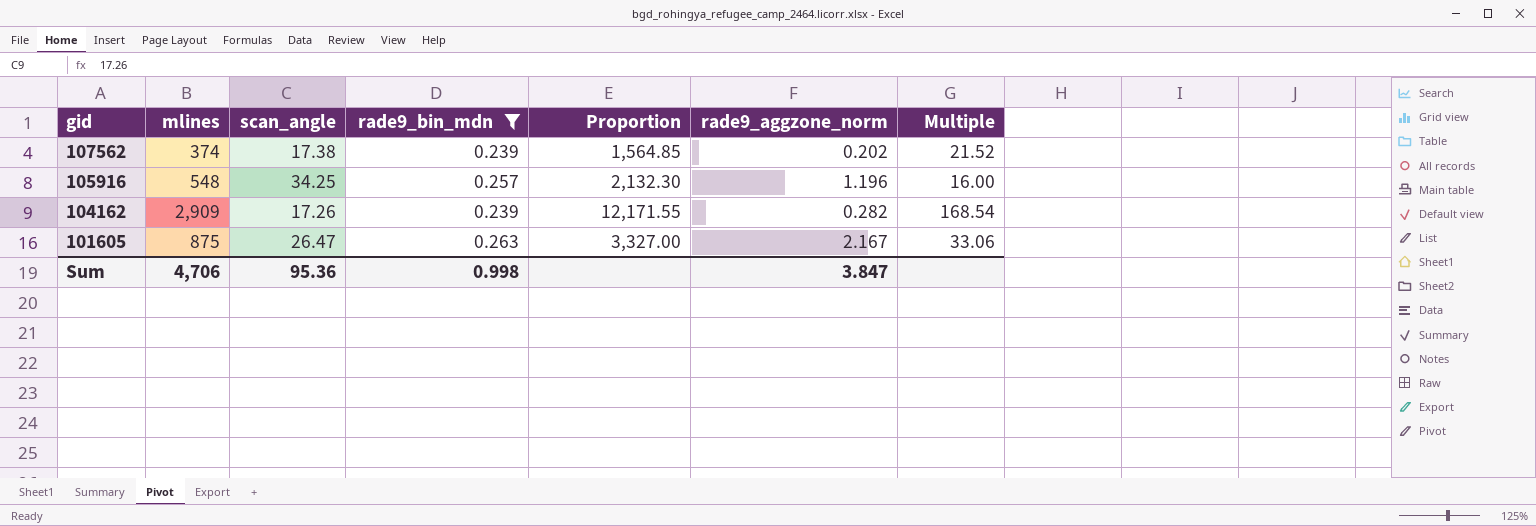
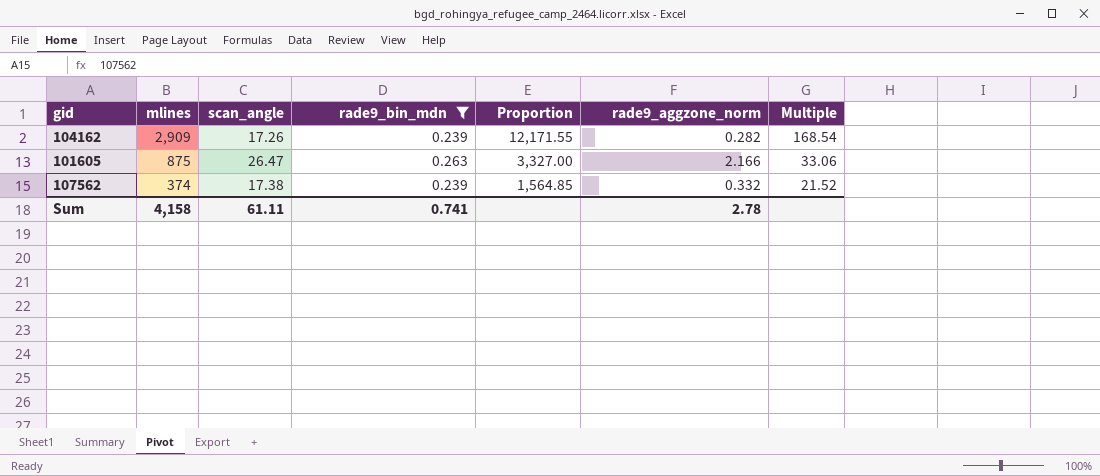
row order: gid descending -> mlines descending
row 105916: 548 | 34.25 | 0.257 | 2,132.30 | 1.196 | 16.00 -> none
101605 | rade9_aggzone_norm: 2.167 -> 2.166
107562 | rade9_aggzone_norm: 0.202 -> 0.332
Sum | mlines: 4,706 -> 4,158
Sum | scan_angle: 95.36 -> 61.11
Sum | rade9_bin_mdn: 0.998 -> 0.741
Sum | rade9_aggzone_norm: 3.847 -> 2.78

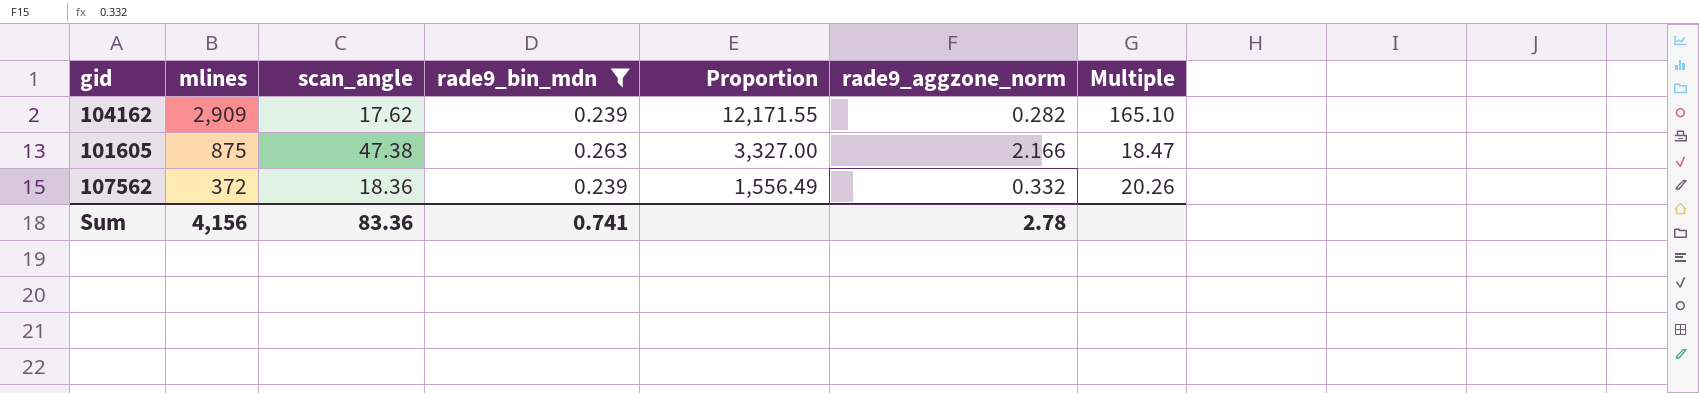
104162 | scan_angle: 17.26 -> 17.62
104162 | Multiple: 168.54 -> 165.10
101605 | scan_angle: 26.47 -> 47.38
101605 | Multiple: 33.06 -> 18.47
107562 | mlines: 374 -> 372
107562 | scan_angle: 17.38 -> 18.36
107562 | Proportion: 1,564.85 -> 1,556.49
107562 | Multiple: 21.52 -> 20.26
Sum | mlines: 4,158 -> 4,156
Sum | scan_angle: 61.11 -> 83.36

